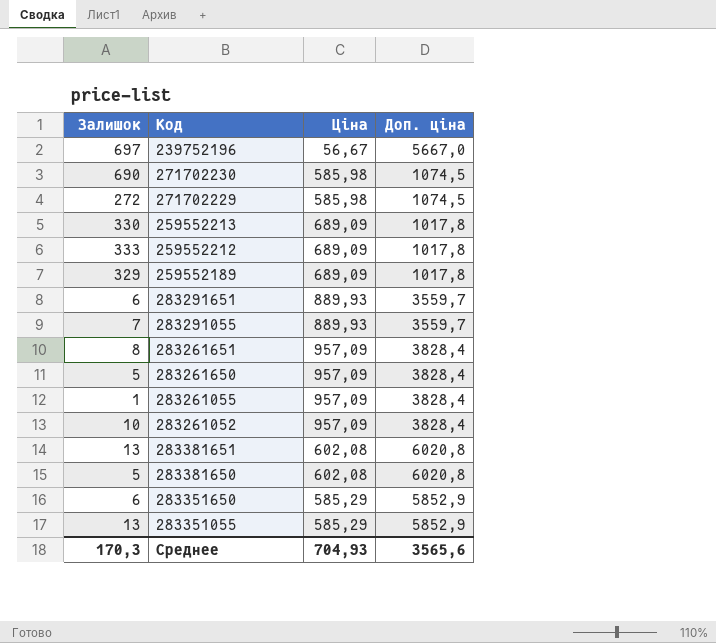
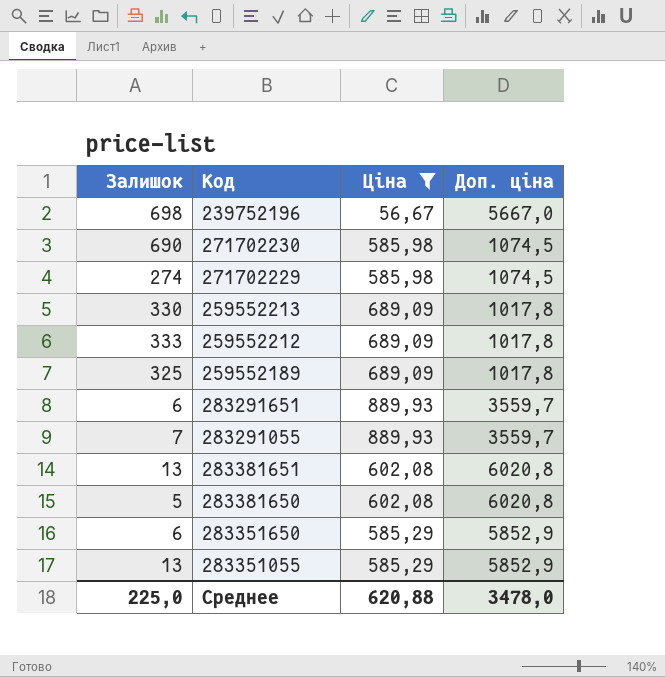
filter: none -> Ціна != 957,09
239752196 | Залишок: 697 -> 698
271702229 | Залишок: 272 -> 274
259552189 | Залишок: 329 -> 325
Среднее | Залишок: 170,3 -> 225,0
Среднее | Ціна: 704,93 -> 620,88
Среднее | Доп. ціна: 3565,6 -> 3478,0

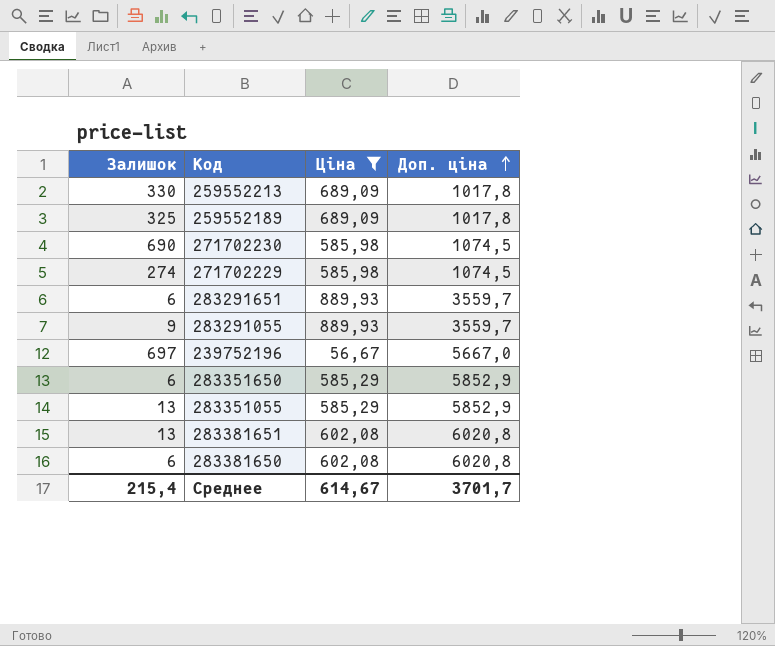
row order: none -> Доп. ціна ascending
row 259552212: 333 | 689,09 | 1017,8 -> none
283291055 | Залишок: 7 -> 9
239752196 | Залишок: 698 -> 697
283381650 | Залишок: 5 -> 6
Среднее | Залишок: 225,0 -> 215,4
Среднее | Ціна: 620,88 -> 614,67
Среднее | Доп. ціна: 3478,0 -> 3701,7

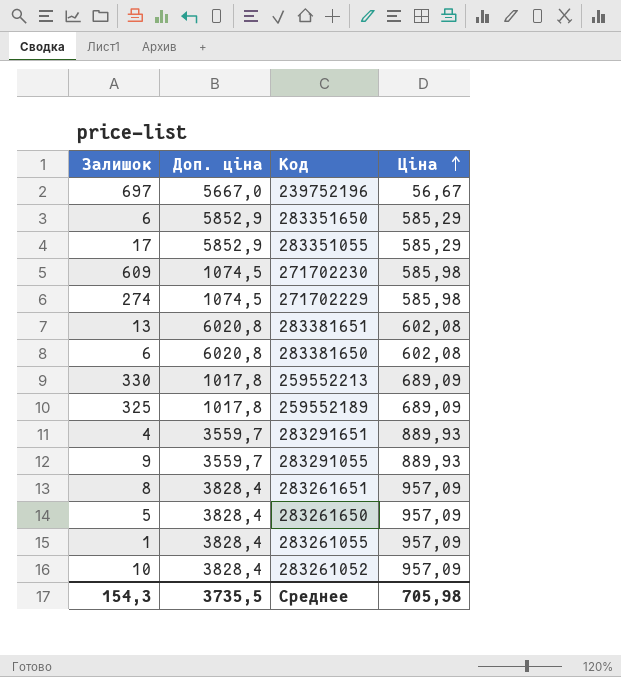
filter: Ціна != 957,09 -> none
row order: Доп. ціна ascending -> Ціна ascending
column Доп. ціна | position: 4 -> 2
283351055 | Залишок: 13 -> 17
271702230 | Залишок: 690 -> 609
283291651 | Залишок: 6 -> 4
Среднее | Залишок: 215,4 -> 154,3
Среднее | Доп. ціна: 3701,7 -> 3735,5
Среднее | Ціна: 614,67 -> 705,98

